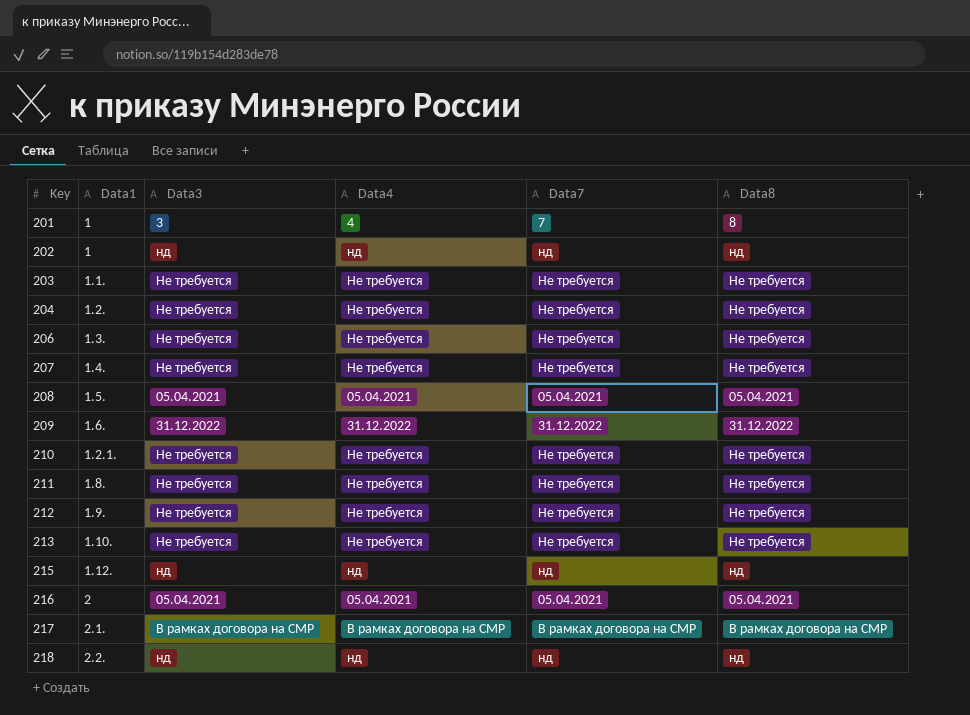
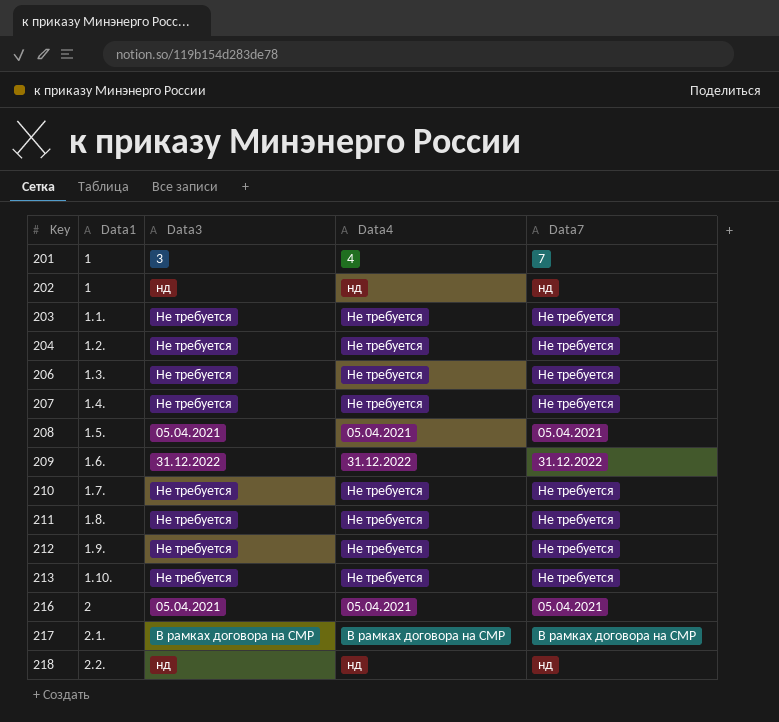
column Data8 | position: 6 -> none
row 215: 1.12. | нд | нд | нд | нд -> none
210 | Data1: 1.2.1. -> 1.7.

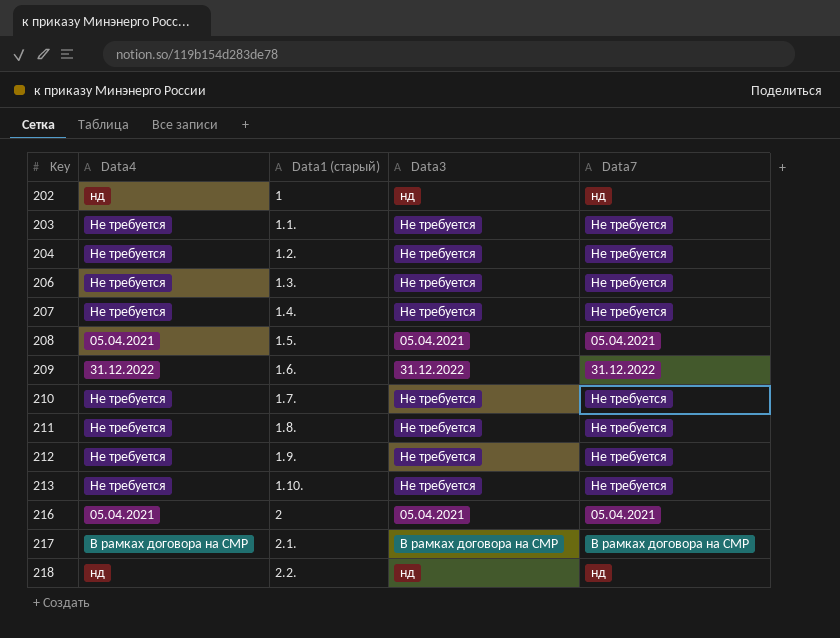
column Data4 | position: 4 -> 2
column name: Data1 -> Data1 (старый)
row 201: 1 | 3 | 4 | 7 -> none

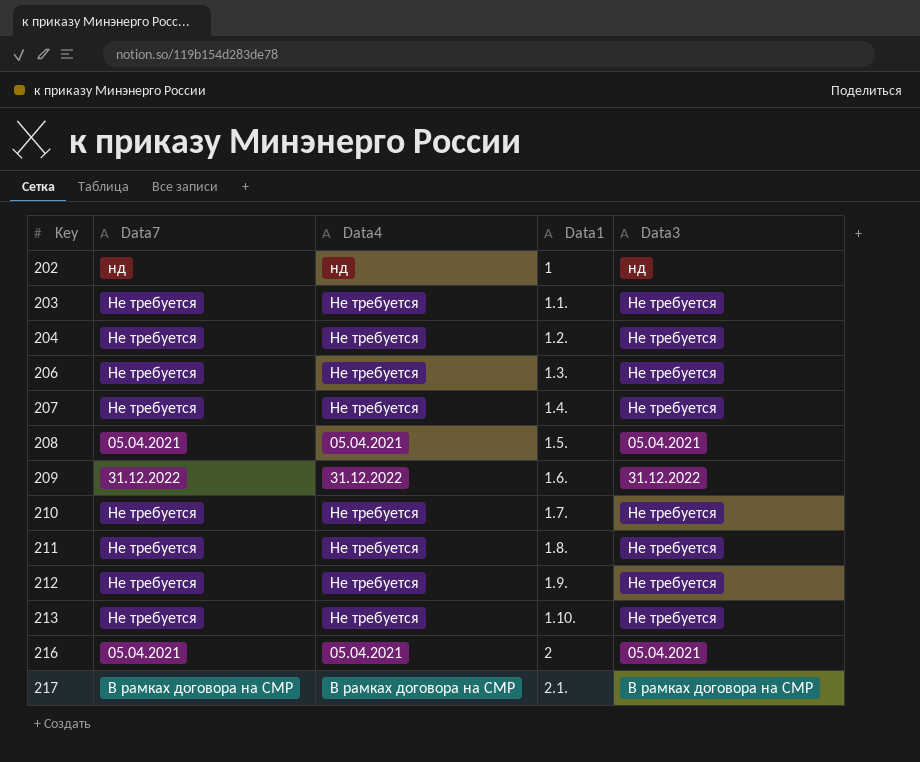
column Data7 | position: 5 -> 2
column name: Data1 (старый) -> Data1
row 218: нд | 2.2. | нд | нд -> none

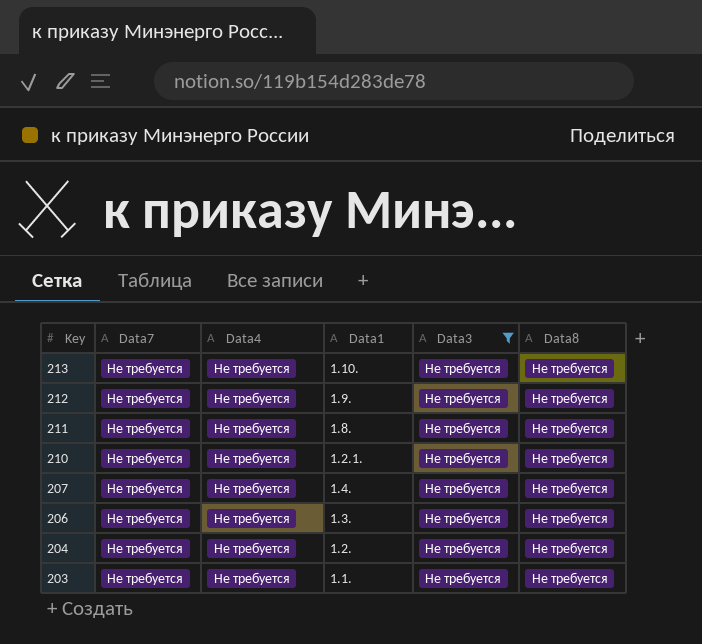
filter: none -> Data3 = Не требуется
row order: Key ascending -> Key descending
column Data8 | position: none -> 6
210 | Data1: 1.7. -> 1.2.1.

